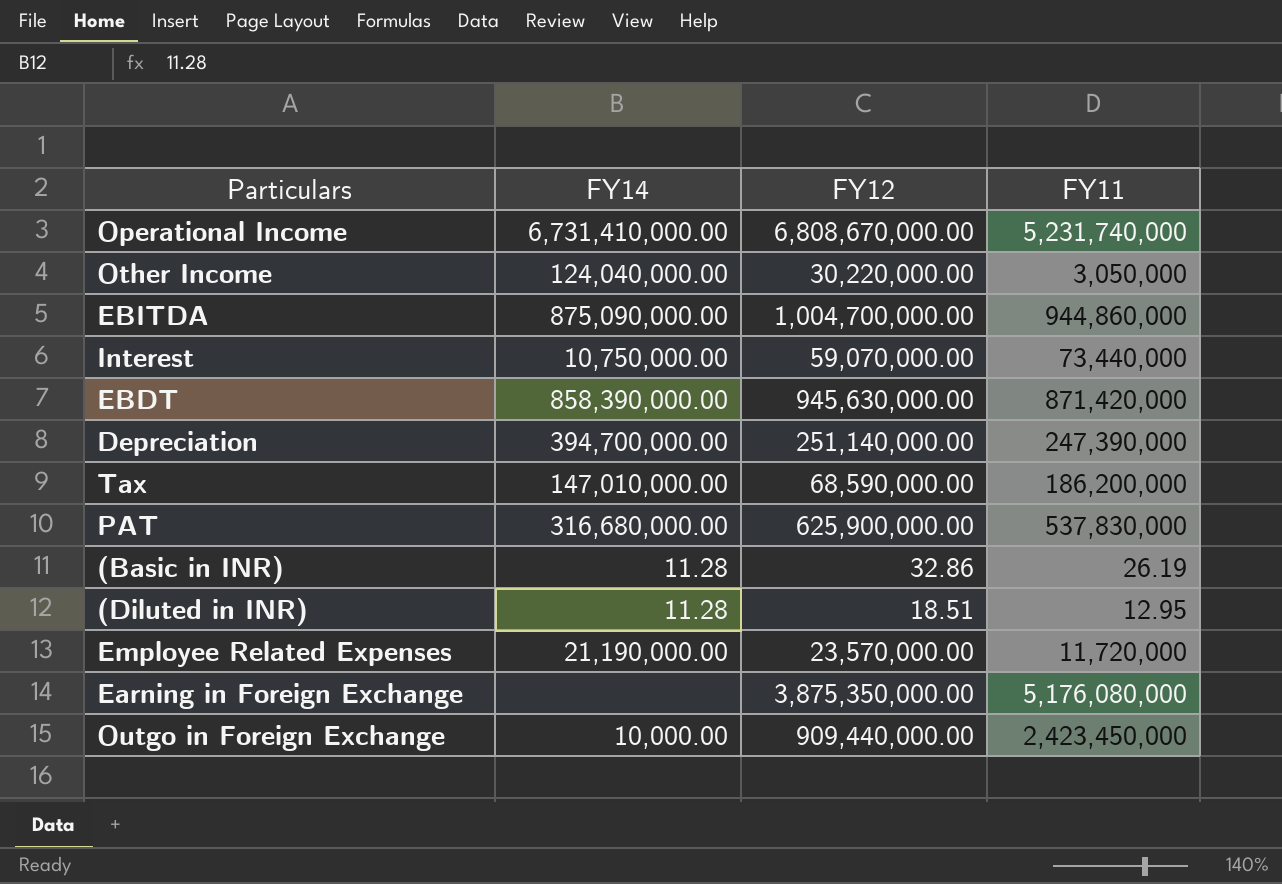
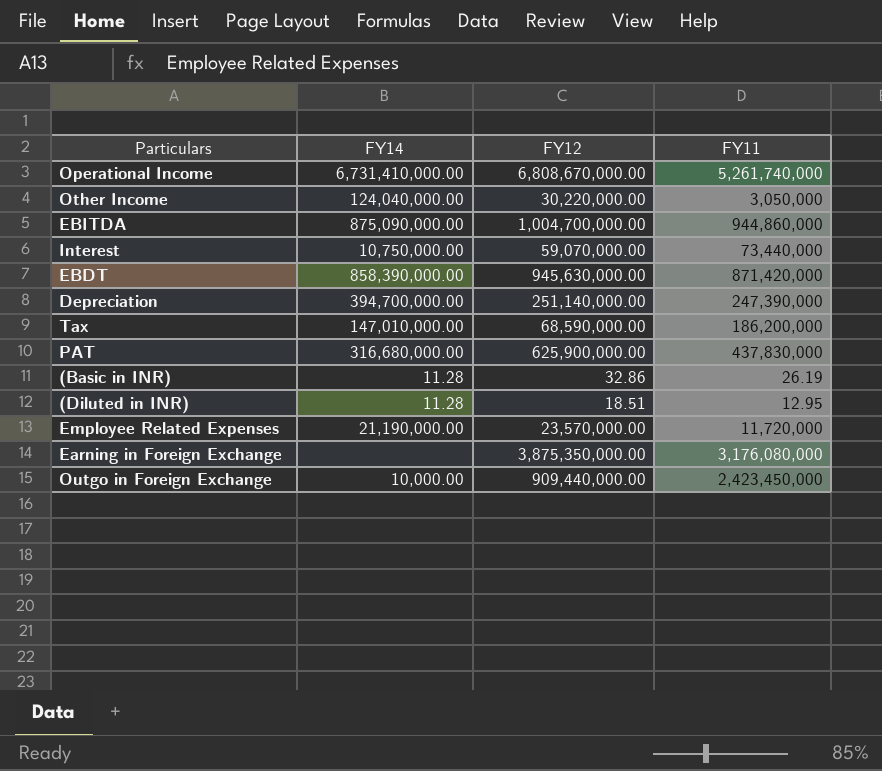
Operational Income | FY11: 5,231,740,000 -> 5,261,740,000
PAT | FY11: 537,830,000 -> 437,830,000
Earning in Foreign Exchange | FY11: 5,176,080,000 -> 3,176,080,000

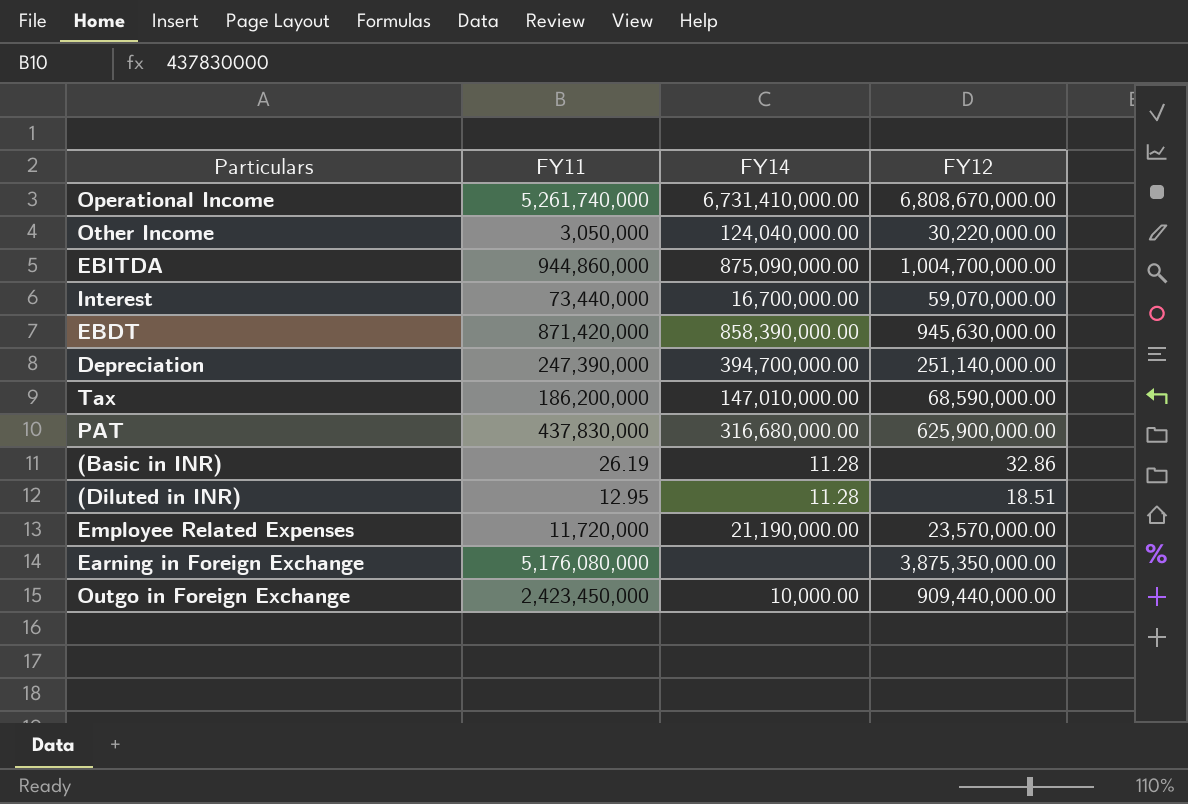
column FY11 | position: 4 -> 2
Interest | FY14: 10,750,000.00 -> 16,700,000.00
Earning in Foreign Exchange | FY11: 3,176,080,000 -> 5,176,080,000

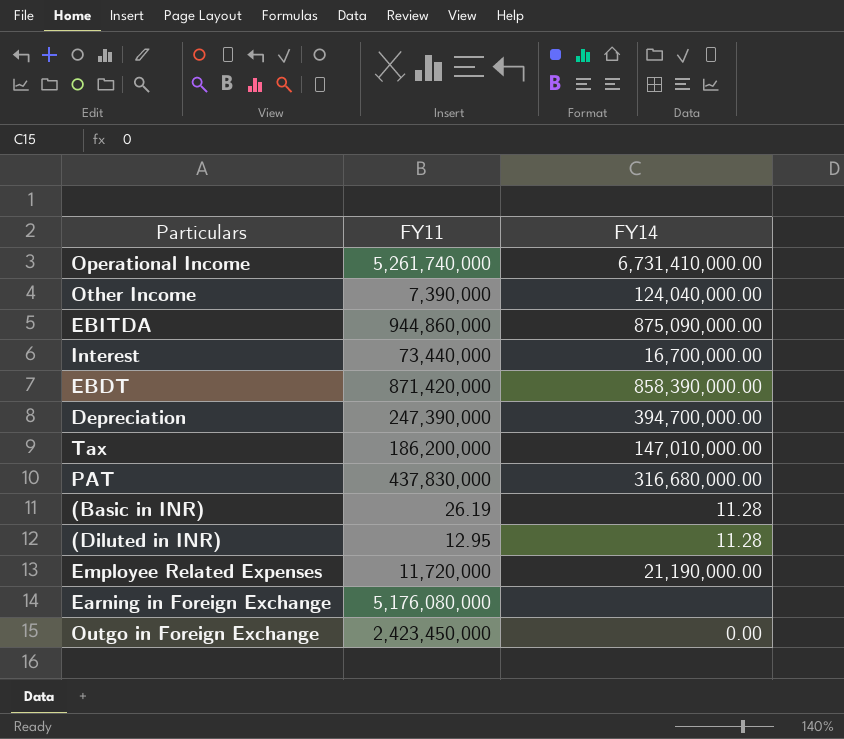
column FY12 | position: 4 -> none
Other Income | FY11: 3,050,000 -> 7,390,000
Outgo in Foreign Exchange | FY14: 10,000.00 -> 0.00

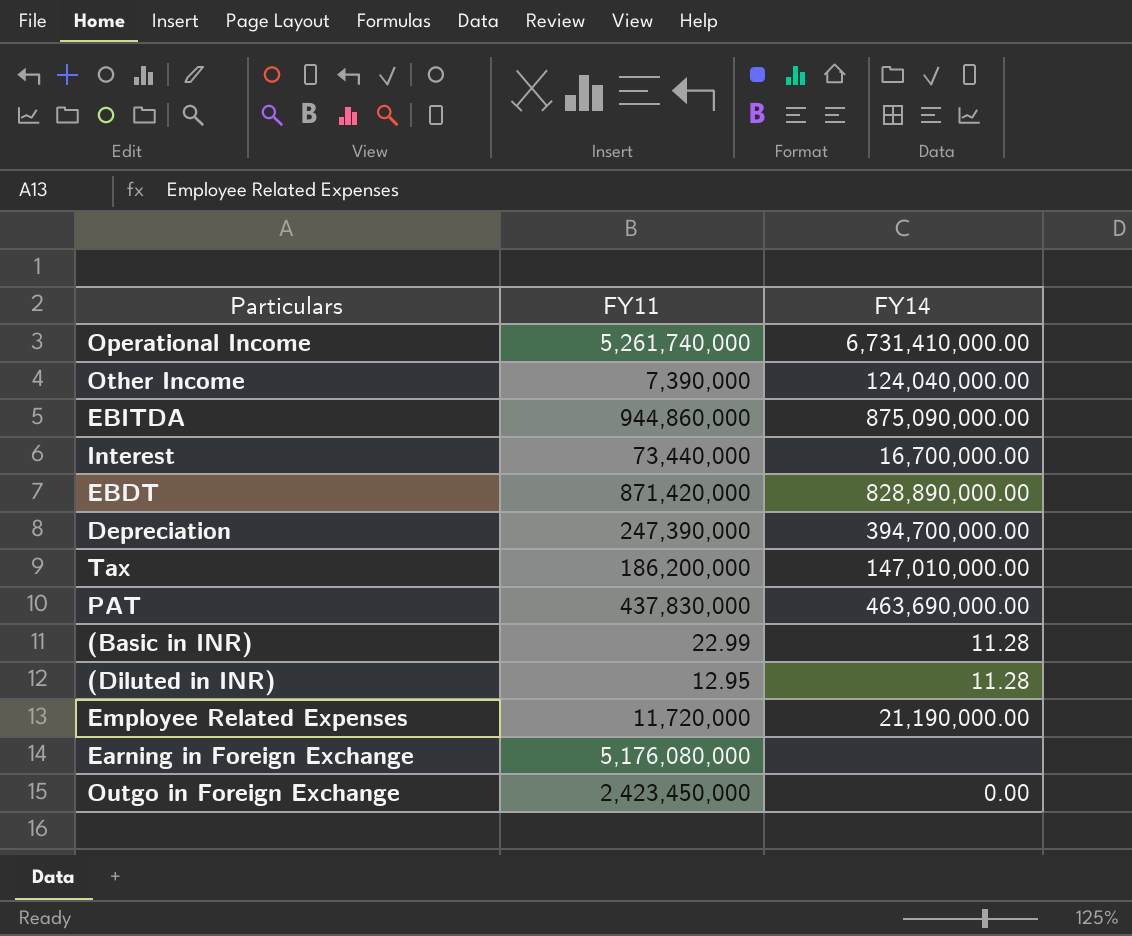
EBDT | FY14: 858,390,000.00 -> 828,890,000.00
PAT | FY14: 316,680,000.00 -> 463,690,000.00
(Basic in INR) | FY11: 26.19 -> 22.99

